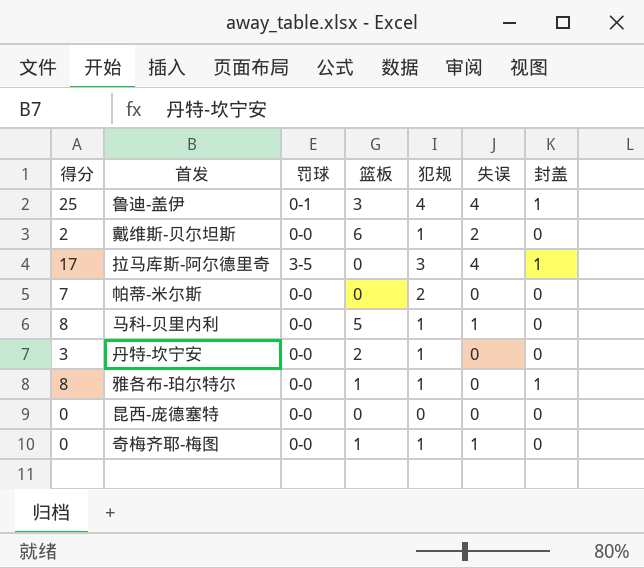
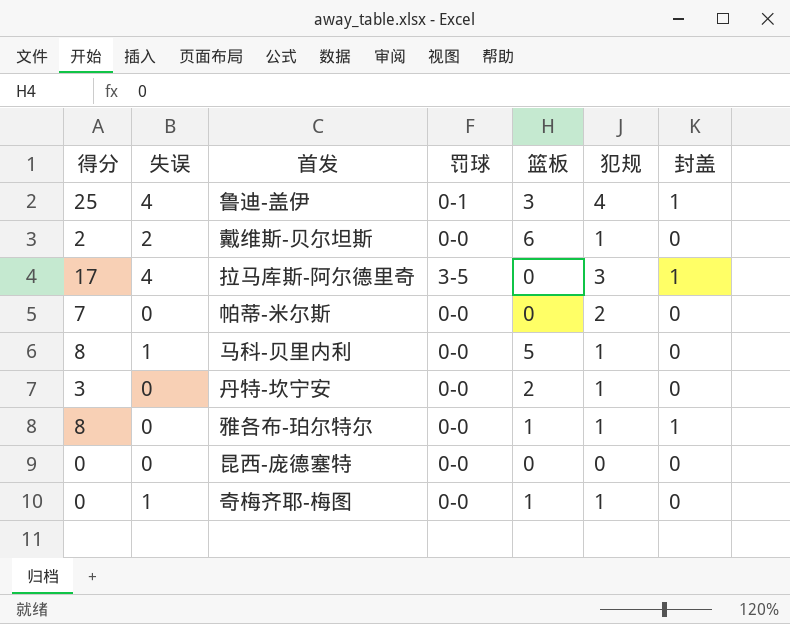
column 失误 | position: 6 -> 2

